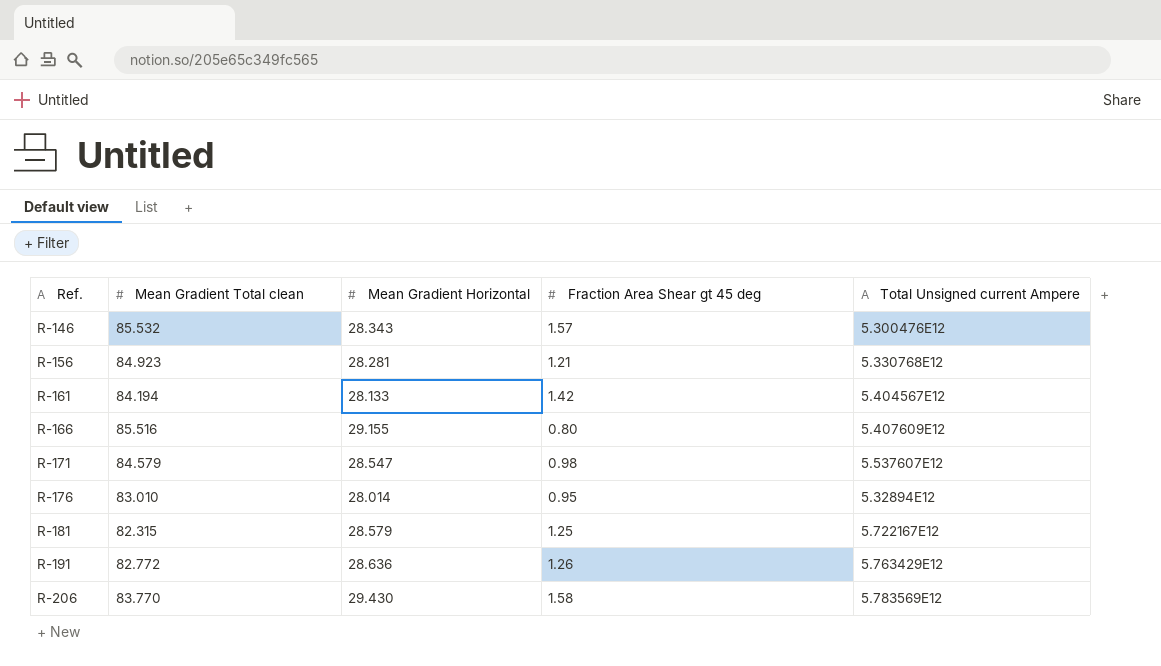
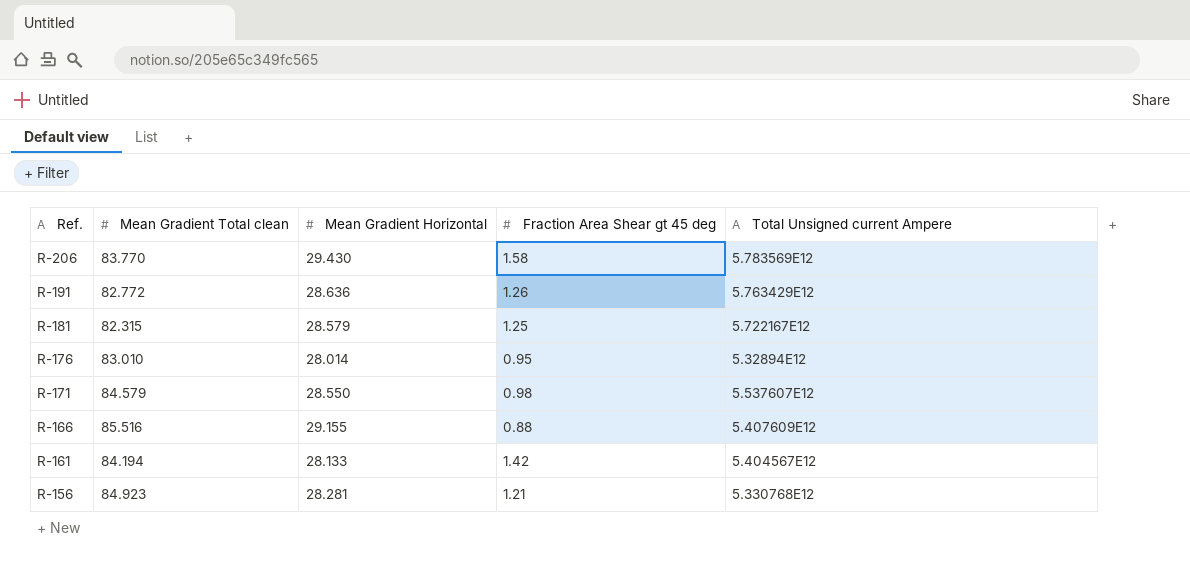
row order: Ref. ascending -> Ref. descending
row R-146: 85.532 | 28.343 | 1.57 | 5.300476E12 -> none
R-171 | Mean Gradient Horizontal: 28.547 -> 28.550
R-166 | Fraction Area Shear gt 45 deg: 0.80 -> 0.88

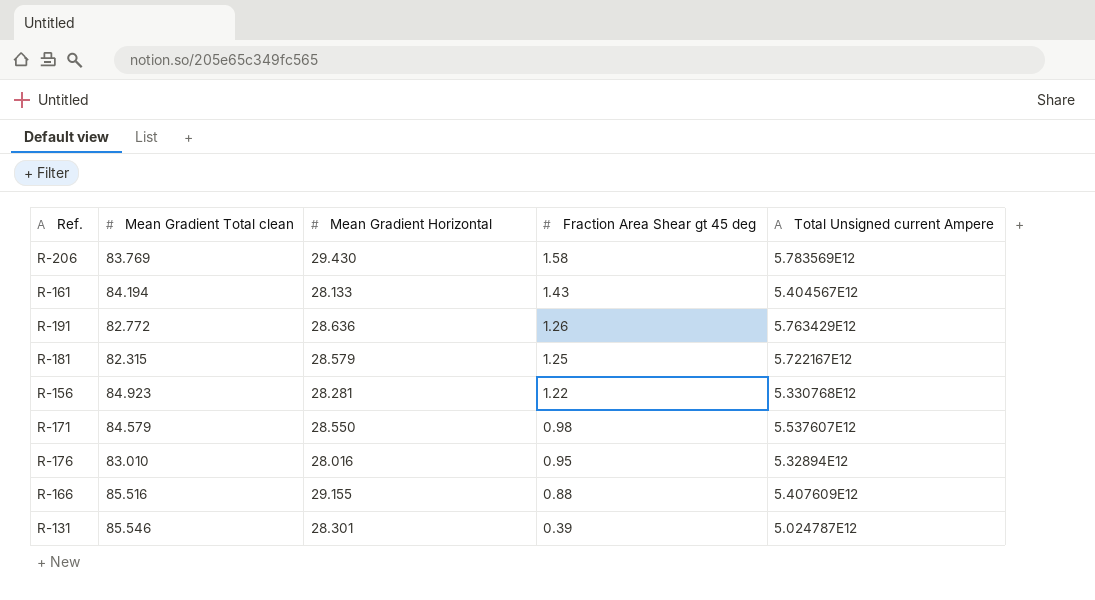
row order: Ref. descending -> Fraction Area Shear gt 45 deg descending
R-206 | Mean Gradient Total clean: 83.770 -> 83.769
R-161 | Fraction Area Shear gt 45 deg: 1.42 -> 1.43
R-156 | Fraction Area Shear gt 45 deg: 1.21 -> 1.22
R-176 | Mean Gradient Horizontal: 28.014 -> 28.016
row R-131: none -> 85.546 | 28.301 | 0.39 | 5.024787E12

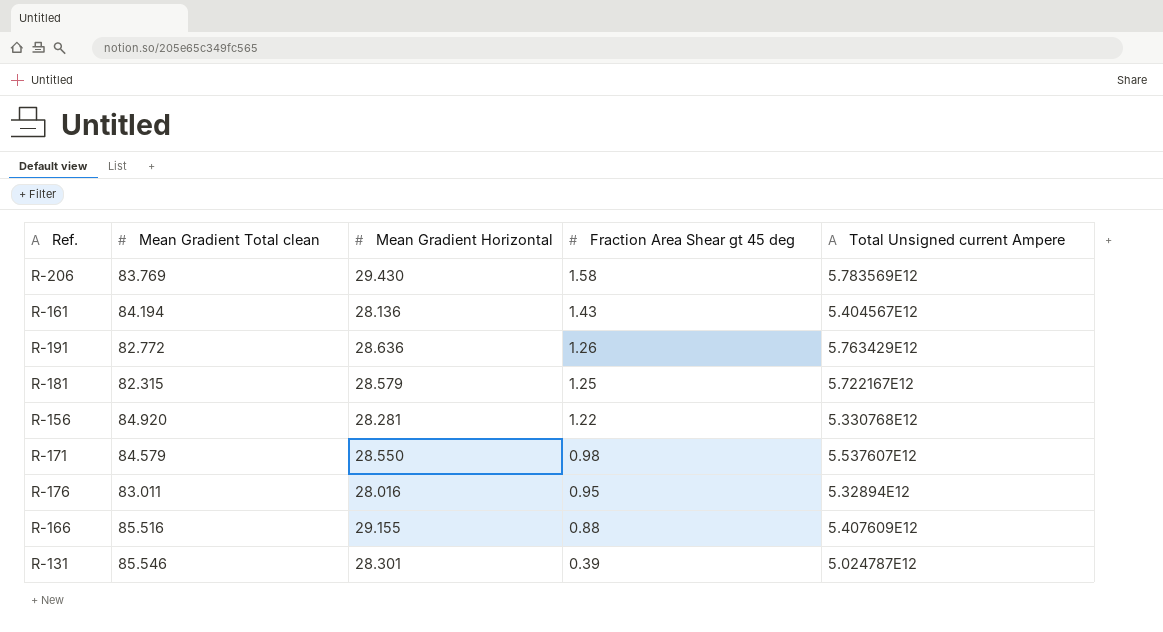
R-161 | Mean Gradient Horizontal: 28.133 -> 28.136
R-156 | Mean Gradient Total clean: 84.923 -> 84.920
R-176 | Mean Gradient Total clean: 83.010 -> 83.011

